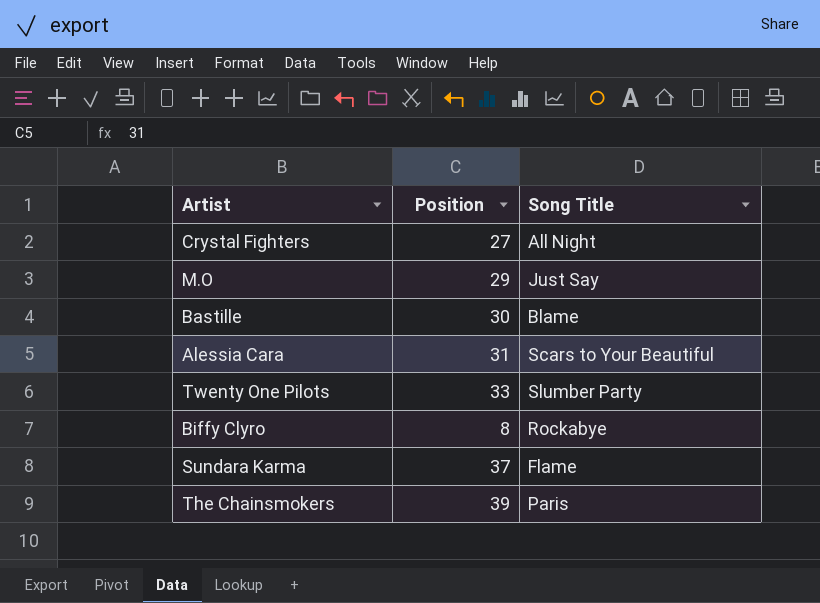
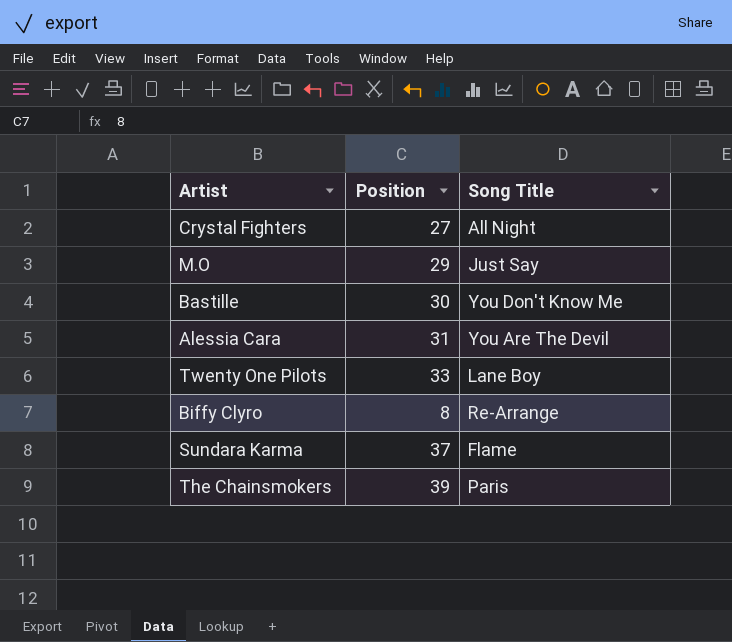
Bastille | Song Title: Blame -> You Don't Know Me
Alessia Cara | Song Title: Scars to Your Beautiful -> You Are The Devil
Twenty One Pilots | Song Title: Slumber Party -> Lane Boy
Biffy Clyro | Song Title: Rockabye -> Re-Arrange

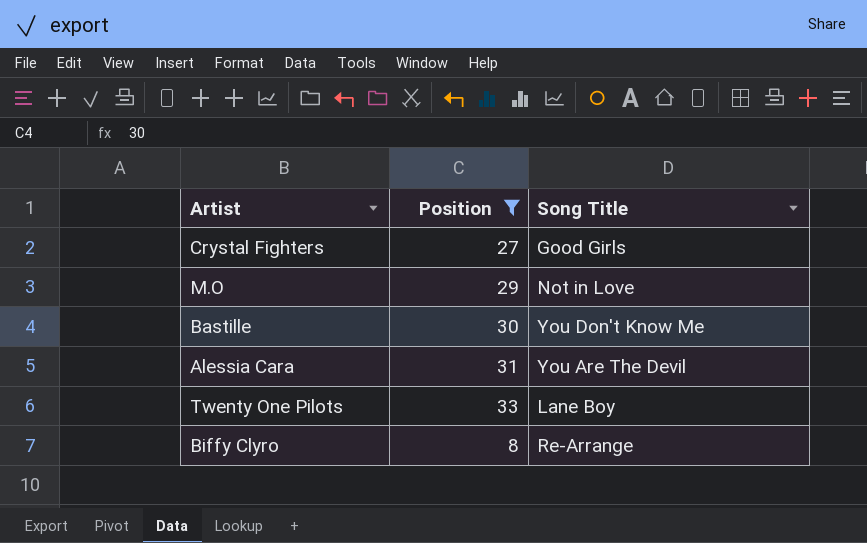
filter: none -> Position <= 33
Crystal Fighters | Song Title: All Night -> Good Girls
M.O | Song Title: Just Say -> Not in Love

